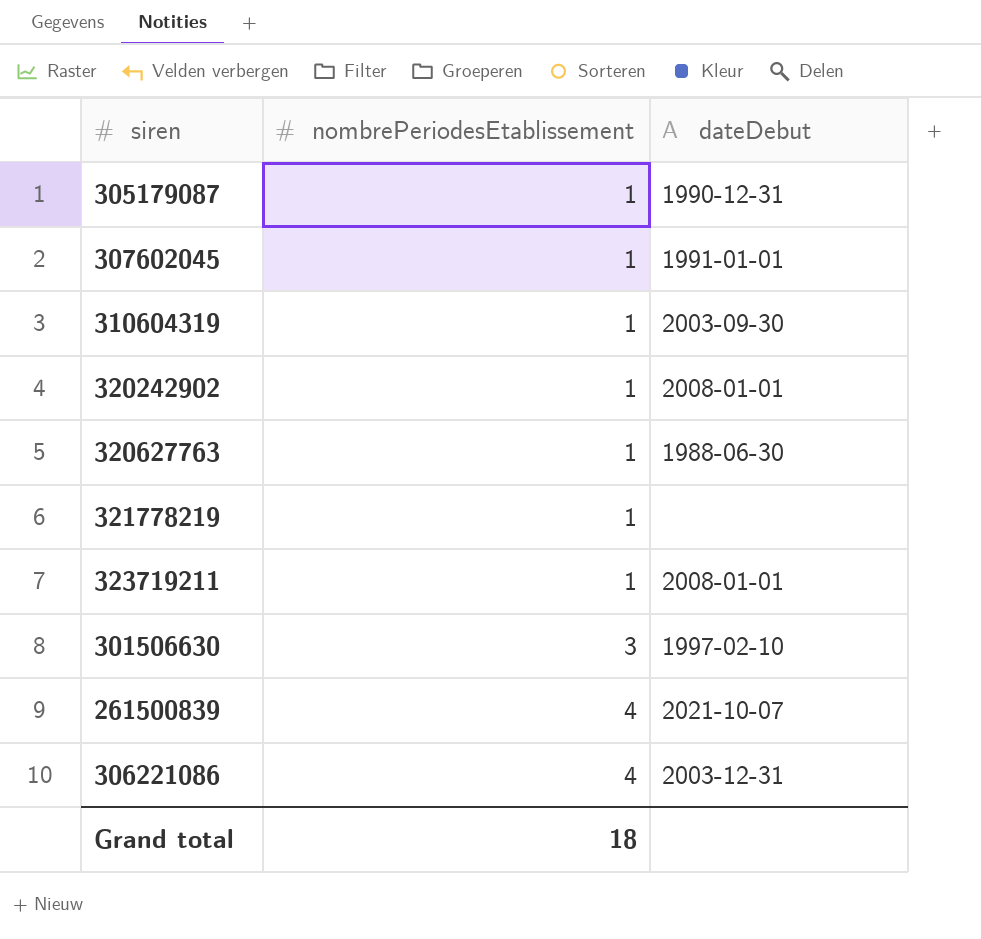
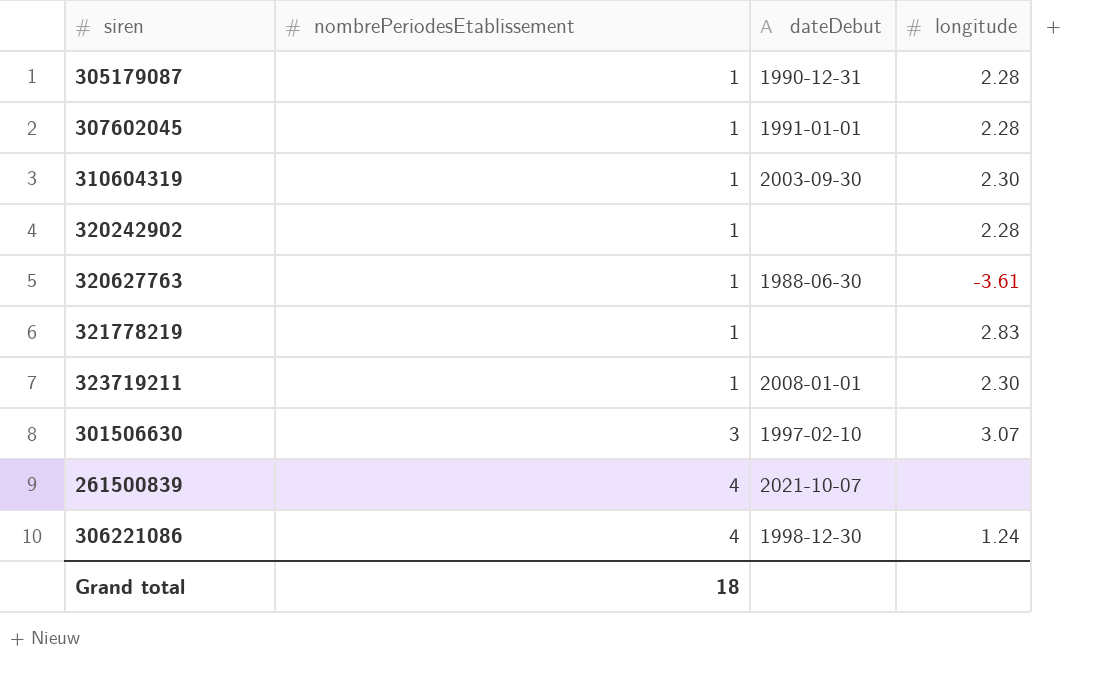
column longitude | position: none -> 4
320242902 | dateDebut: 2008-01-01 -> none
306221086 | dateDebut: 2003-12-31 -> 1998-12-30

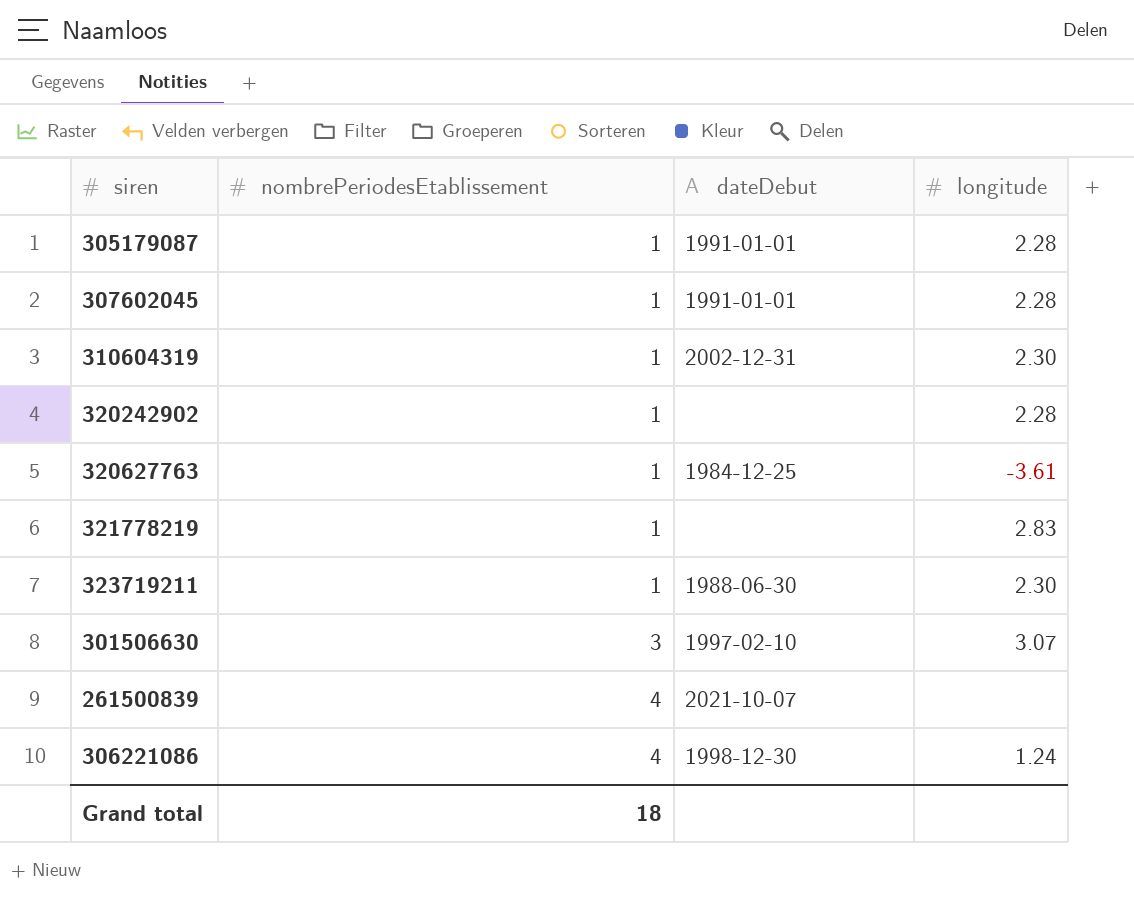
305179087 | dateDebut: 1990-12-31 -> 1991-01-01
310604319 | dateDebut: 2003-09-30 -> 2002-12-31
320627763 | dateDebut: 1988-06-30 -> 1984-12-25
323719211 | dateDebut: 2008-01-01 -> 1988-06-30

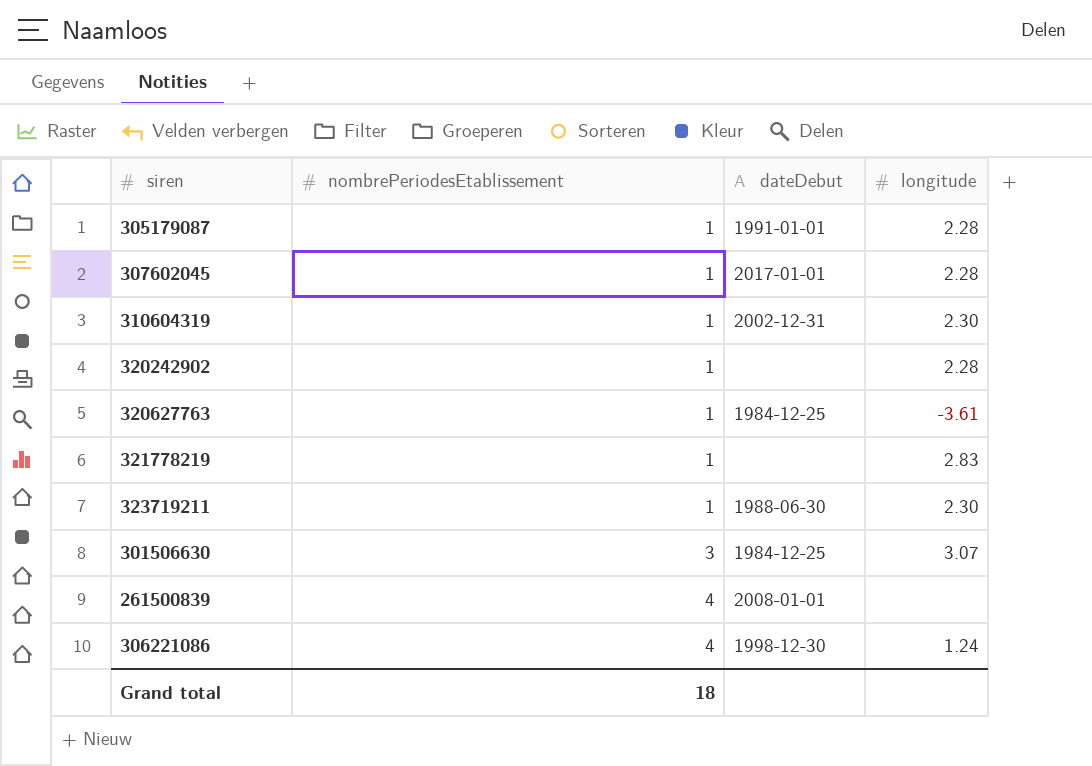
307602045 | dateDebut: 1991-01-01 -> 2017-01-01
301506630 | dateDebut: 1997-02-10 -> 1984-12-25
261500839 | dateDebut: 2021-10-07 -> 2008-01-01

